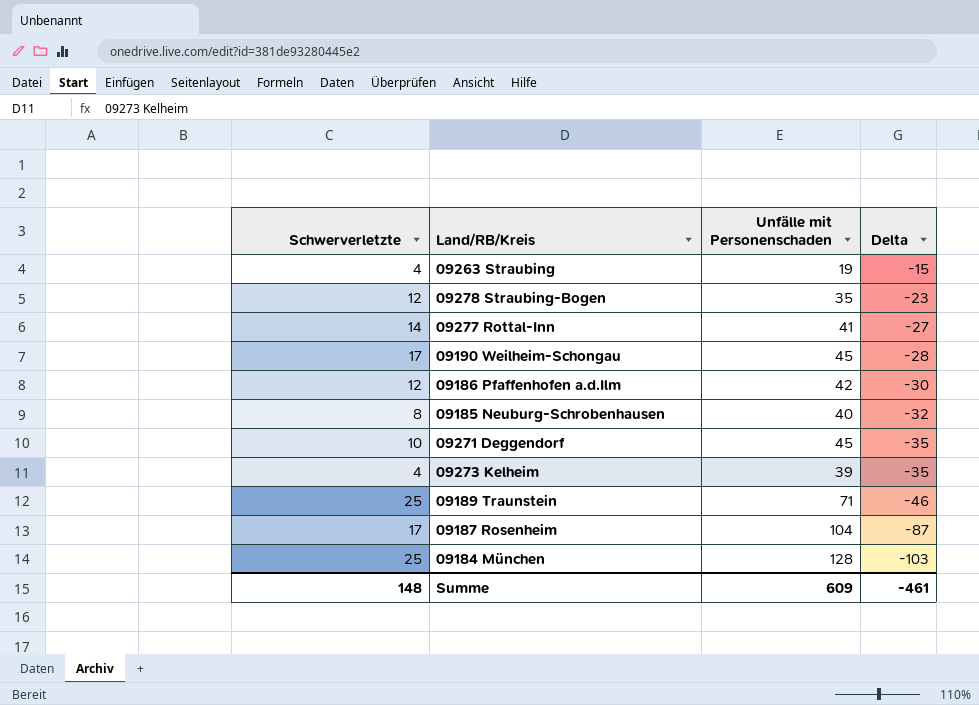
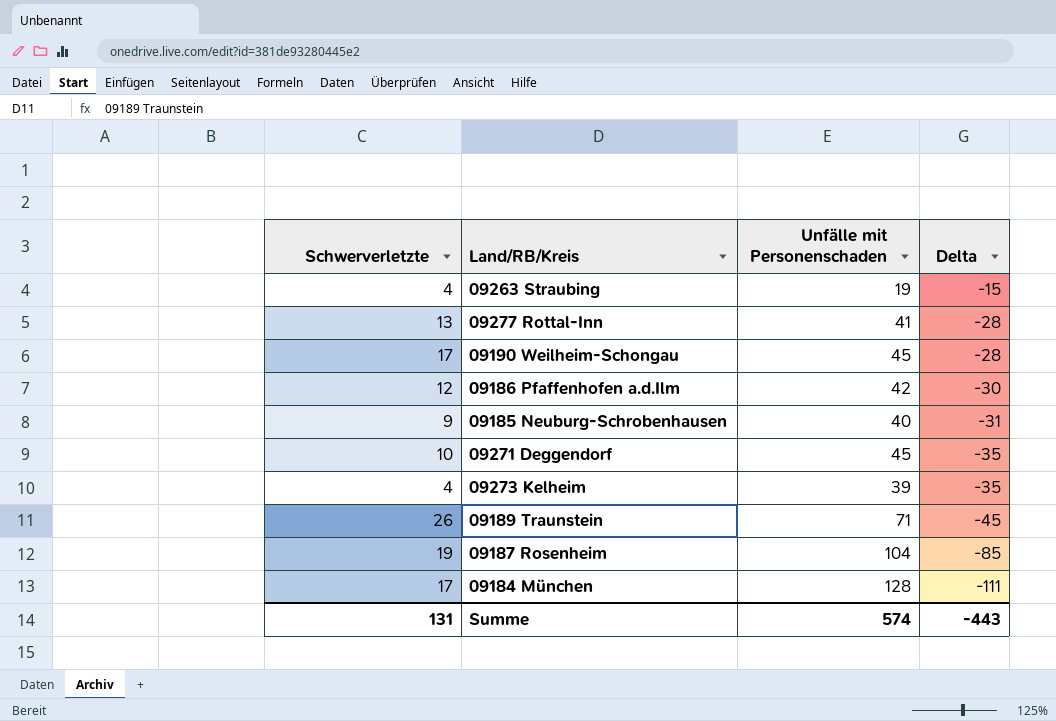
row 09278 Straubing-Bogen: 12 | 35 | -23 -> none
09277 Rottal-Inn | Schwerverletzte: 14 -> 13
09277 Rottal-Inn | Delta: -27 -> -28
09185 Neuburg-Schrobenhausen | Schwerverletzte: 8 -> 9
09185 Neuburg-Schrobenhausen | Delta: -32 -> -31
09189 Traunstein | Schwerverletzte: 25 -> 26
09189 Traunstein | Delta: -46 -> -45
09187 Rosenheim | Schwerverletzte: 17 -> 19
09187 Rosenheim | Delta: -87 -> -85
09184 München | Schwerverletzte: 25 -> 17
09184 München | Delta: -103 -> -111
Summe | Schwerverletzte: 148 -> 131
Summe | Unfälle mit Personenschaden: 609 -> 574
Summe | Delta: -461 -> -443

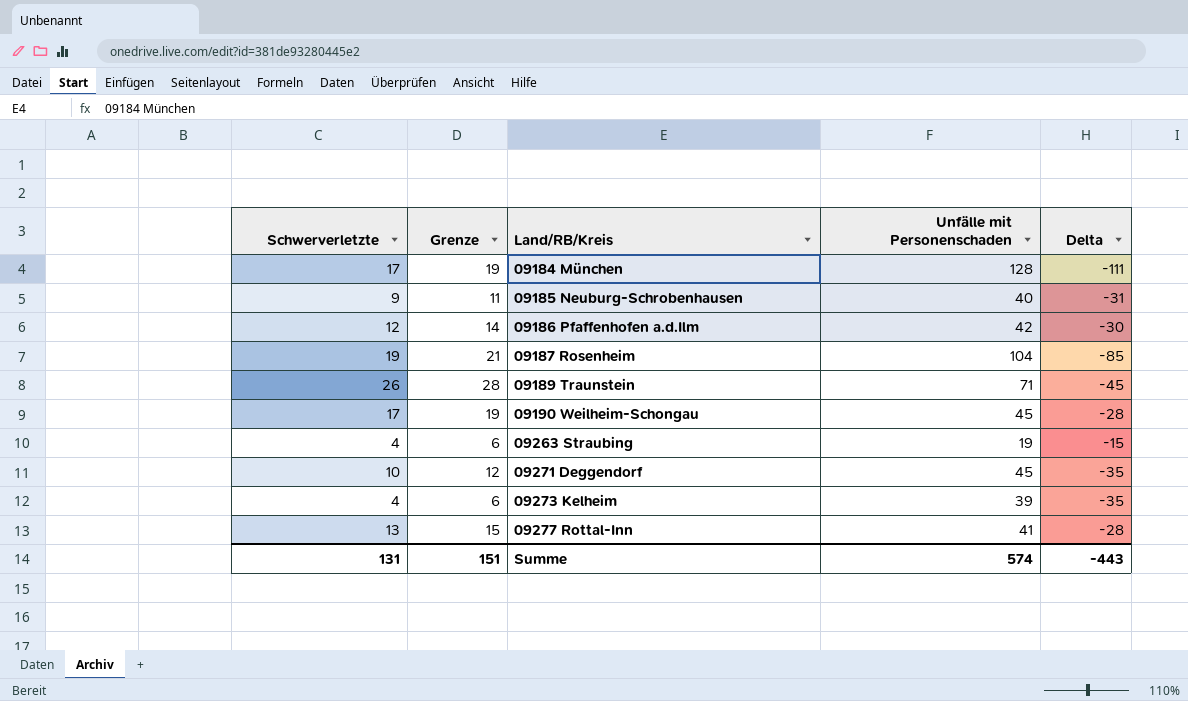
row order: Delta descending -> Land/RB/Kreis ascending
column Grenze | formula: none -> [Schwerverletzte] + 2

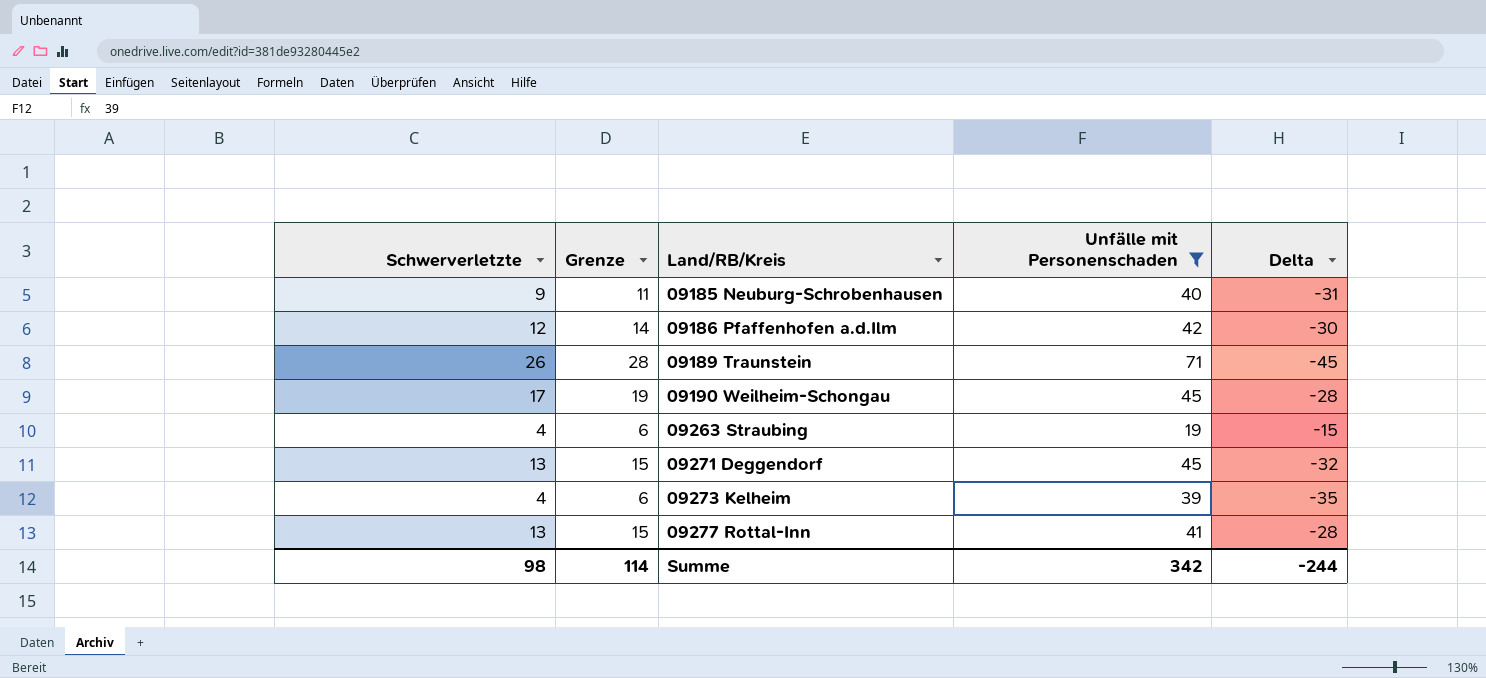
filter: none -> Unfälle mit Personenschaden <= 71
09271 Deggendorf | Schwerverletzte: 10 -> 13
09271 Deggendorf | Grenze: 12 -> 15
09271 Deggendorf | Delta: -35 -> -32
Summe | Schwerverletzte: 131 -> 98
Summe | Grenze: 151 -> 114
Summe | Unfälle mit Personenschaden: 574 -> 342
Summe | Delta: -443 -> -244

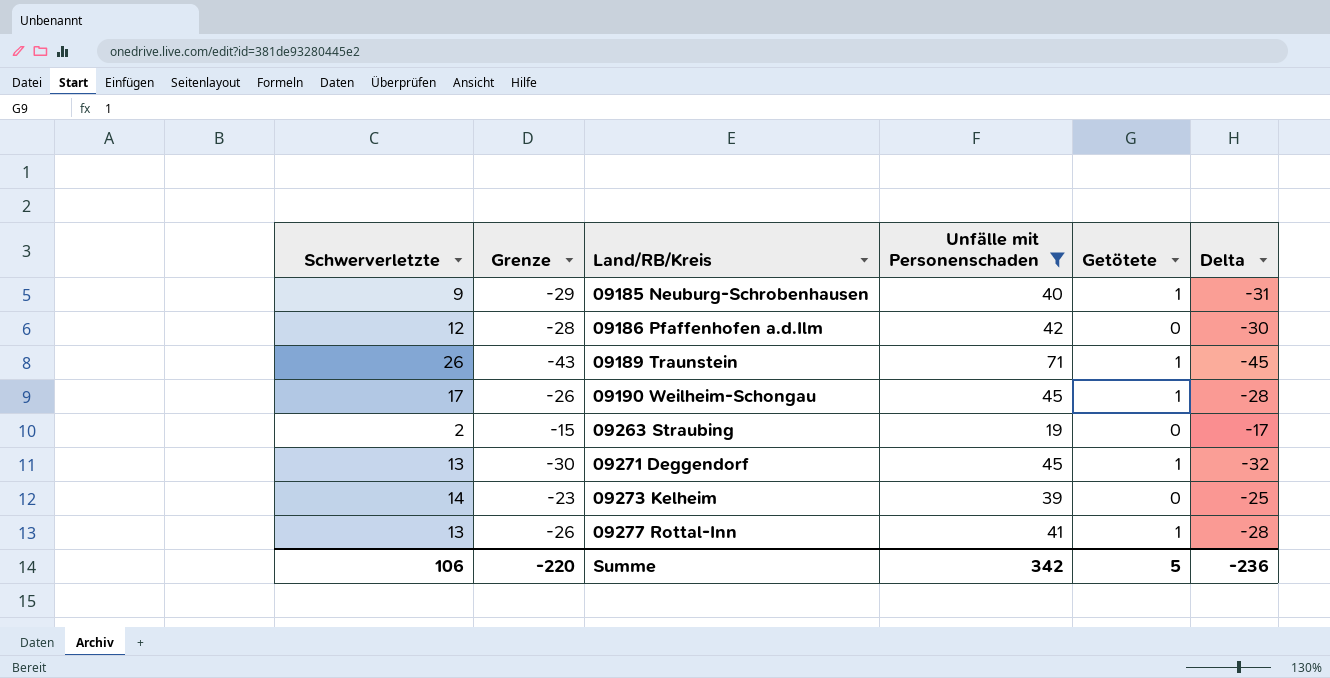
column Grenze | formula: [Schwerverletzte] + 2 -> [Delta] + 2
column Getötete | position: none -> 5
09263 Straubing | Schwerverletzte: 4 -> 2
09263 Straubing | Delta: -15 -> -17
09273 Kelheim | Schwerverletzte: 4 -> 14
09273 Kelheim | Delta: -35 -> -25
Summe | Schwerverletzte: 98 -> 106
Summe | Grenze: 114 -> -220
Summe | Delta: -244 -> -236

